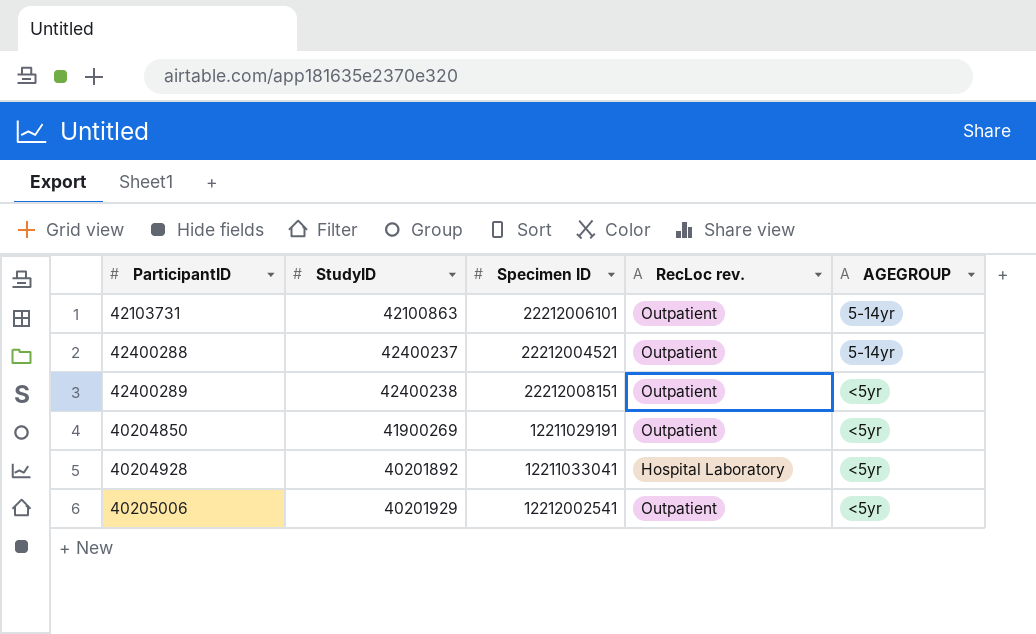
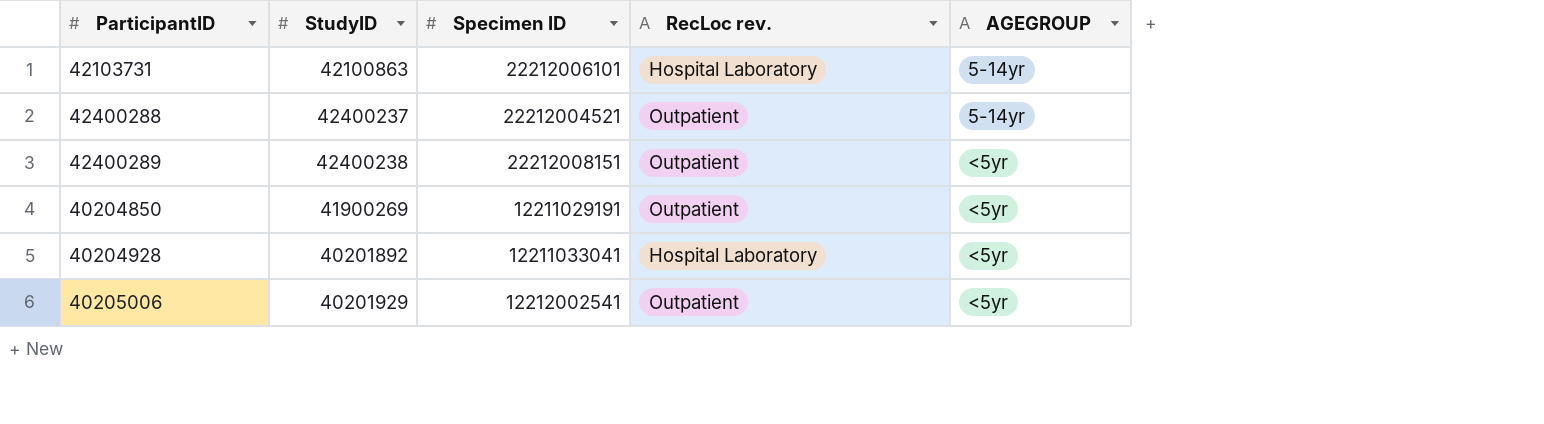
42103731 | RecLoc rev.: Outpatient -> Hospital Laboratory

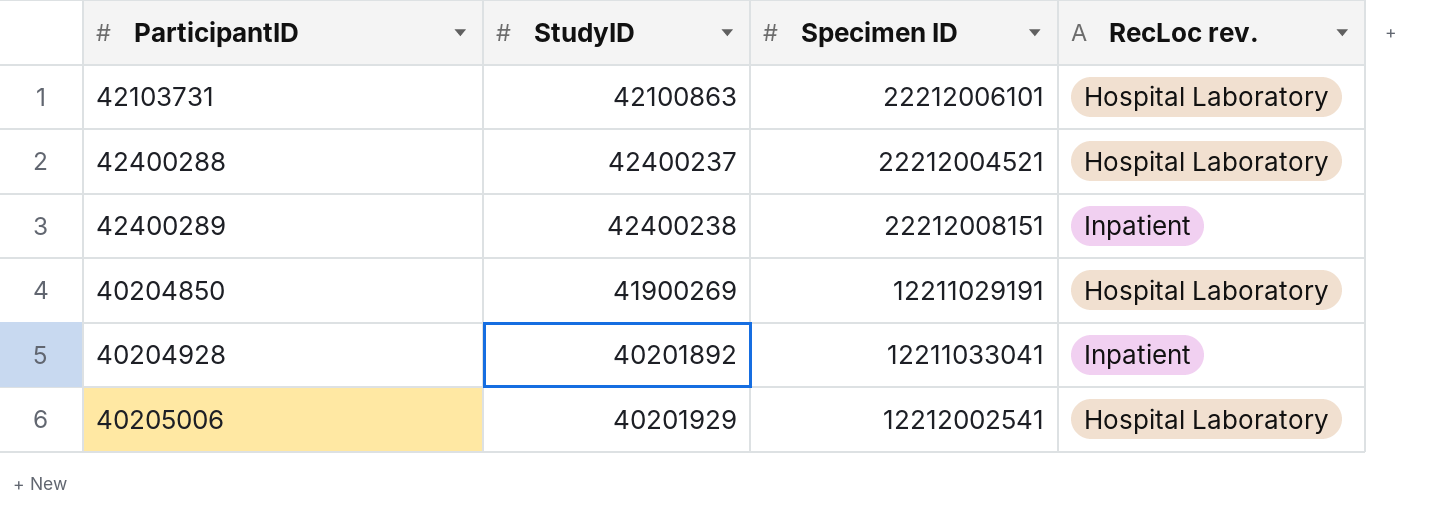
column AGEGROUP | position: 5 -> none
42400288 | RecLoc rev.: Outpatient -> Hospital Laboratory
42400289 | RecLoc rev.: Outpatient -> Inpatient
40204850 | RecLoc rev.: Outpatient -> Hospital Laboratory
40204928 | RecLoc rev.: Hospital Laboratory -> Inpatient
40205006 | RecLoc rev.: Outpatient -> Hospital Laboratory

